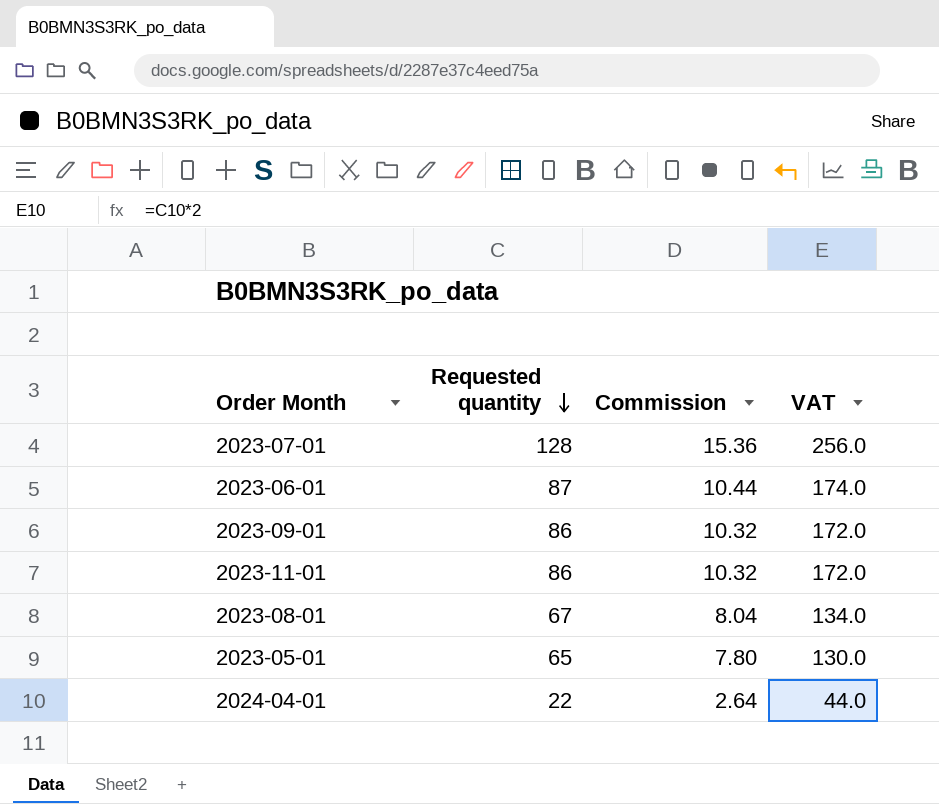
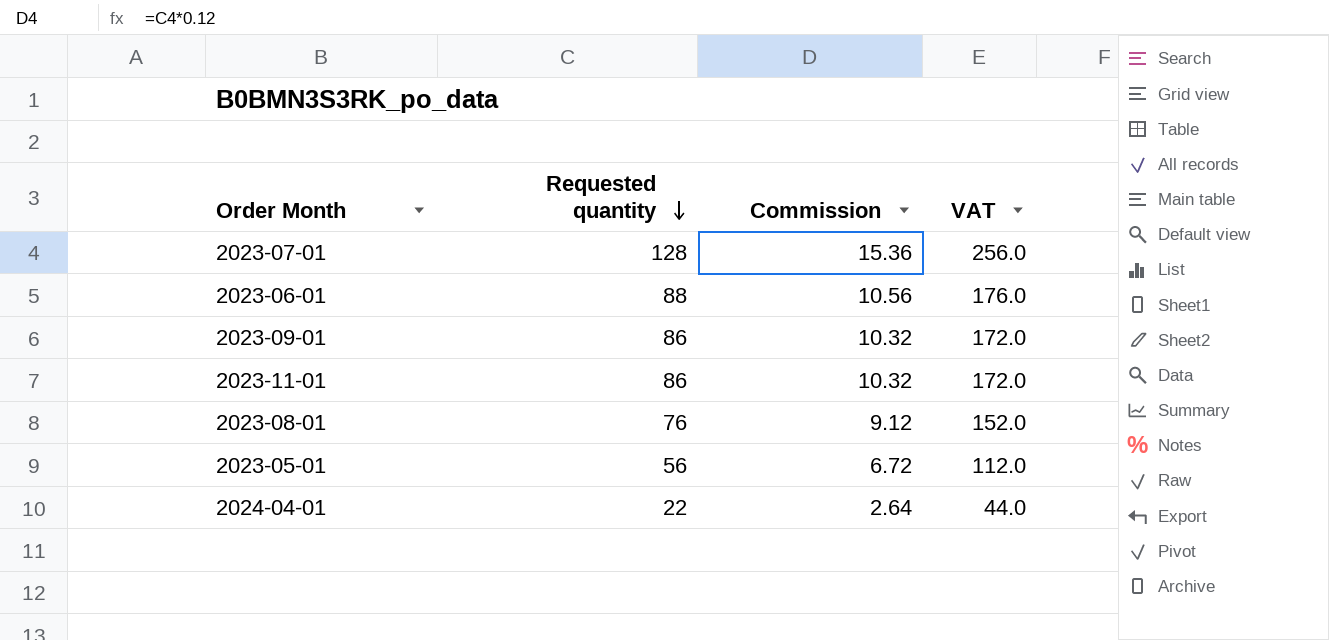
2023-06-01 | Requested quantity: 87 -> 88
2023-06-01 | Commission: 10.44 -> 10.56
2023-06-01 | VAT: 174.0 -> 176.0
2023-08-01 | Requested quantity: 67 -> 76
2023-08-01 | Commission: 8.04 -> 9.12
2023-08-01 | VAT: 134.0 -> 152.0
2023-05-01 | Requested quantity: 65 -> 56
2023-05-01 | Commission: 7.80 -> 6.72
2023-05-01 | VAT: 130.0 -> 112.0

